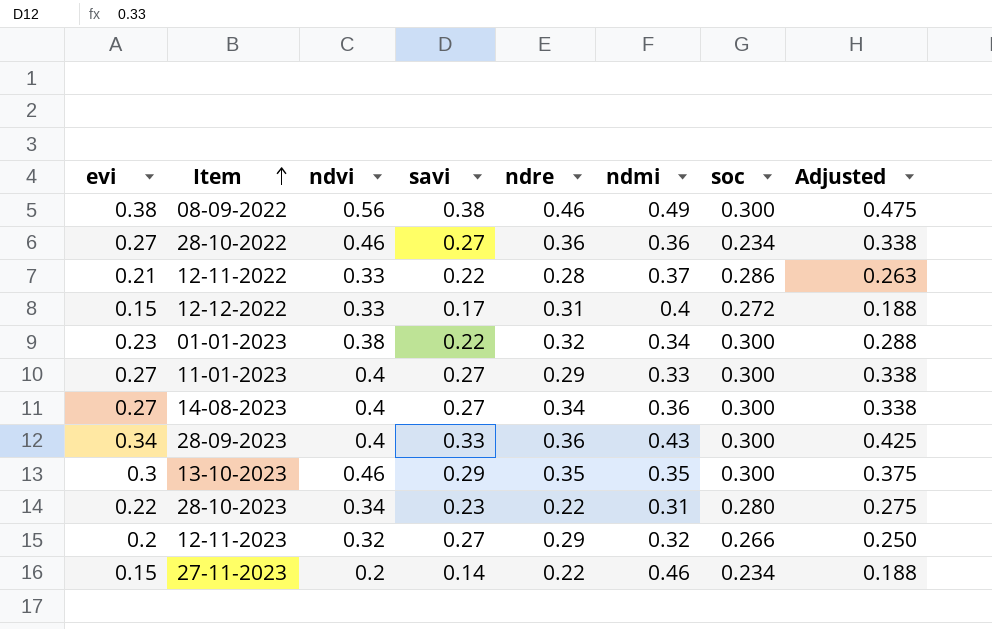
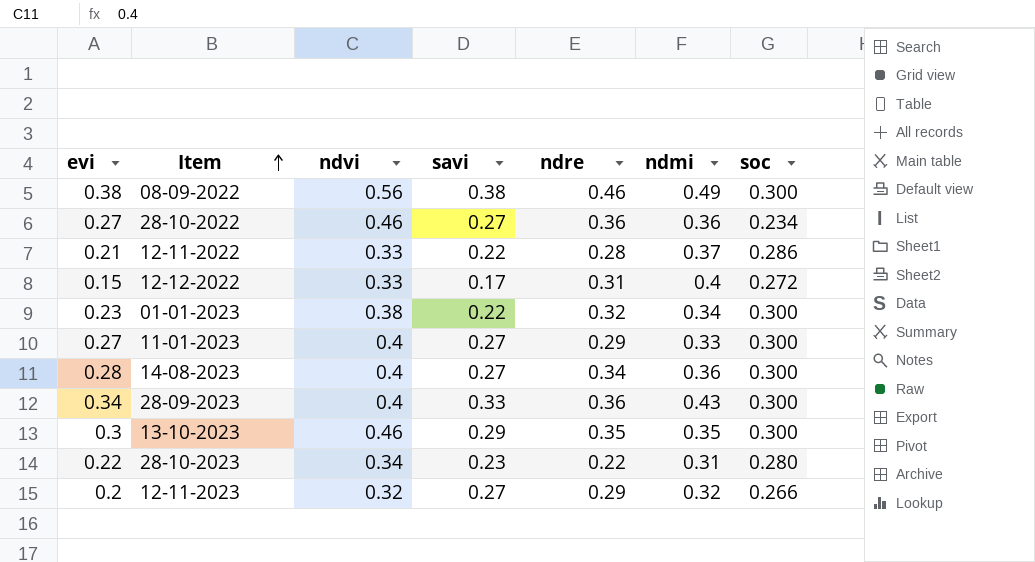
column Adjusted | formula: [evi] * 1.25 -> none
row 27-11-2023: 0.15 | 0.2 | 0.14 | 0.22 | 0.46 | 0.234 | 0.188 -> none
14-08-2023 | evi: 0.27 -> 0.28

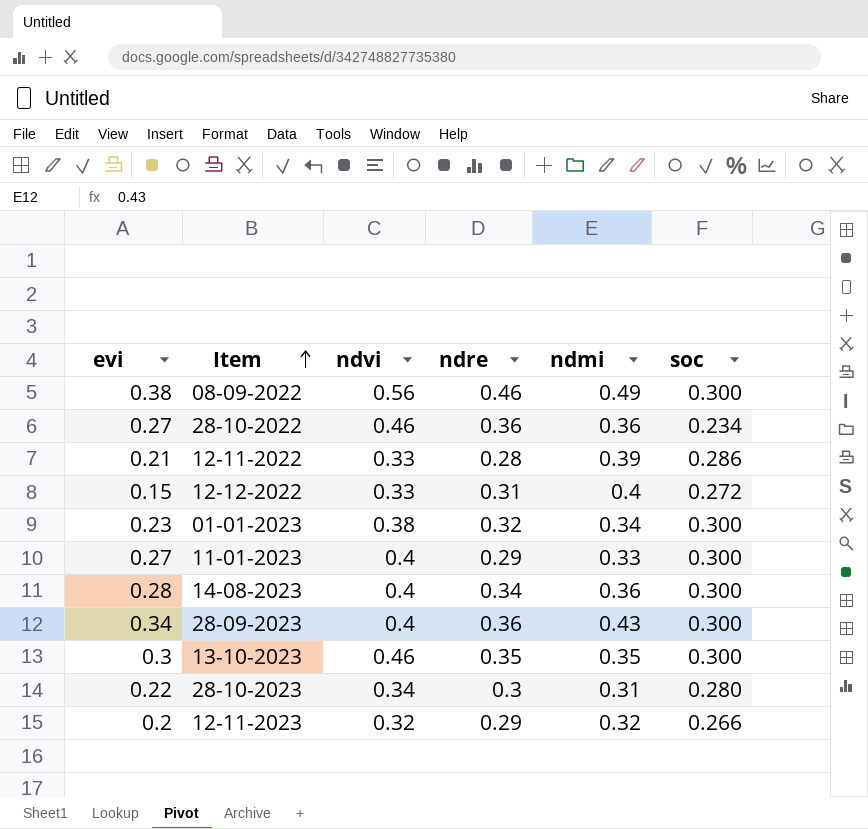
column savi | position: 4 -> none
12-11-2022 | ndmi: 0.37 -> 0.39
28-10-2023 | ndre: 0.22 -> 0.3

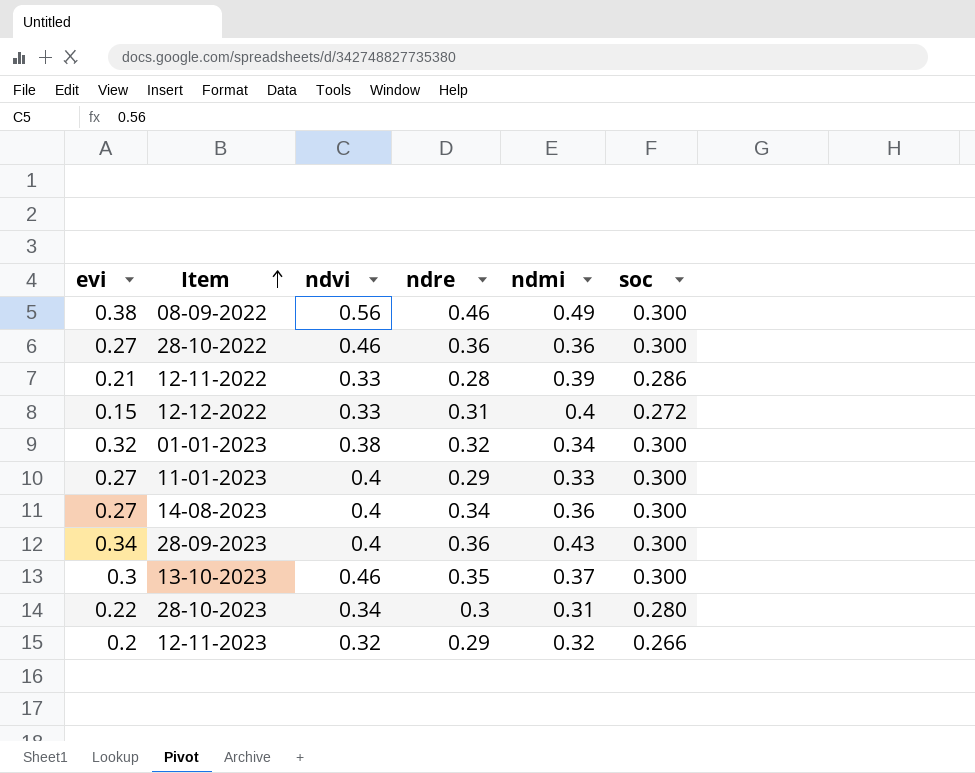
28-10-2022 | soc: 0.234 -> 0.300
01-01-2023 | evi: 0.23 -> 0.32
14-08-2023 | evi: 0.28 -> 0.27
13-10-2023 | ndmi: 0.35 -> 0.37

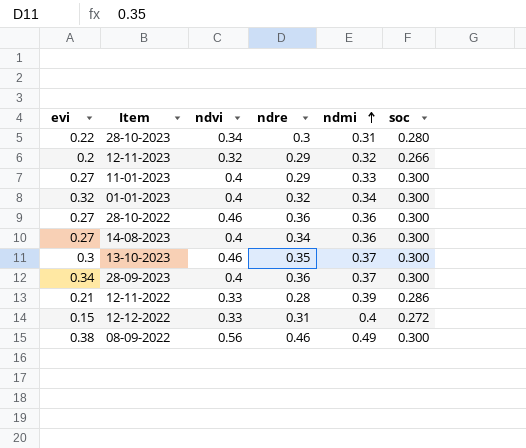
row order: Item ascending -> ndmi ascending
01-01-2023 | ndvi: 0.38 -> 0.4
28-09-2023 | ndmi: 0.43 -> 0.37

